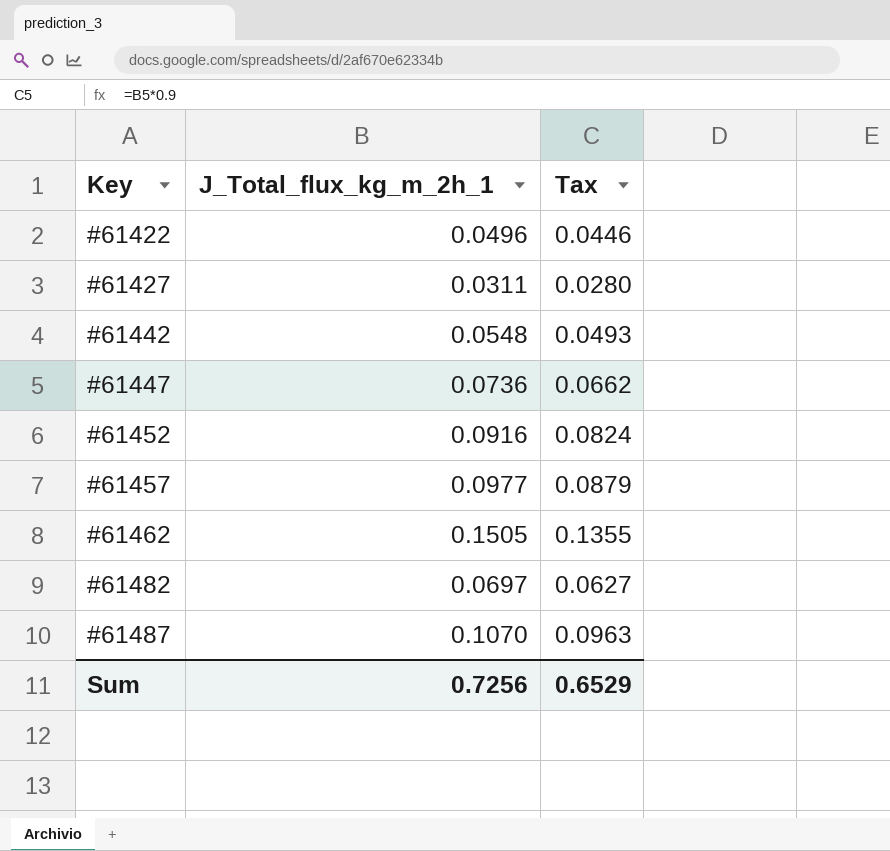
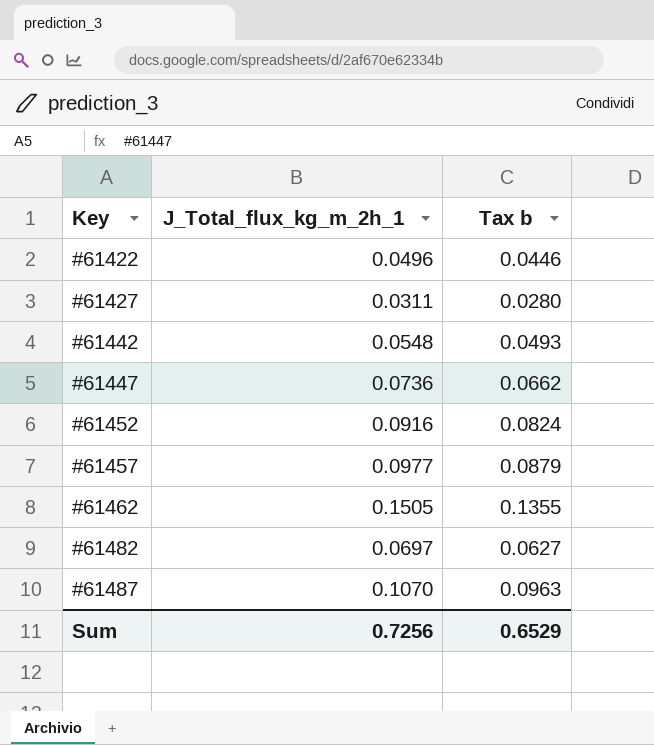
column name: Tax -> Tax b

